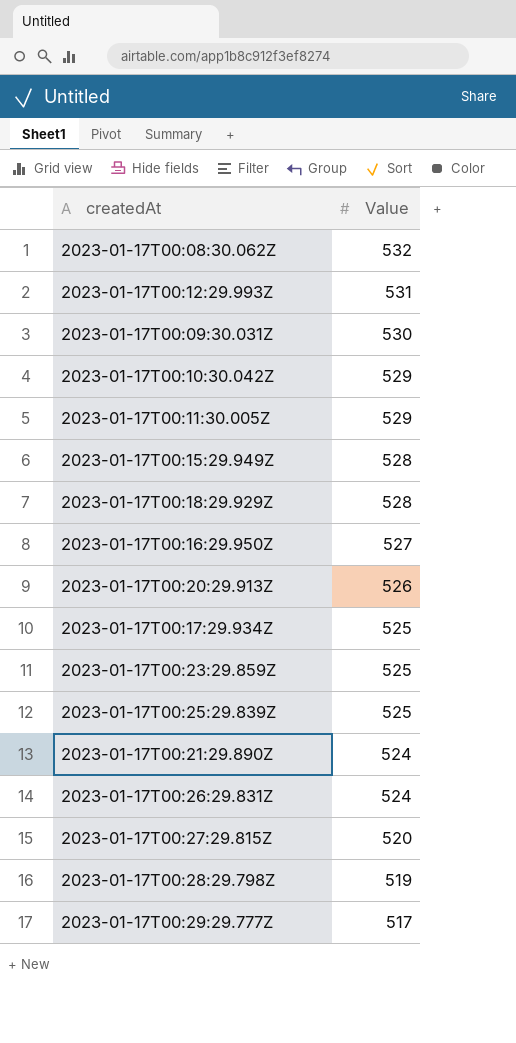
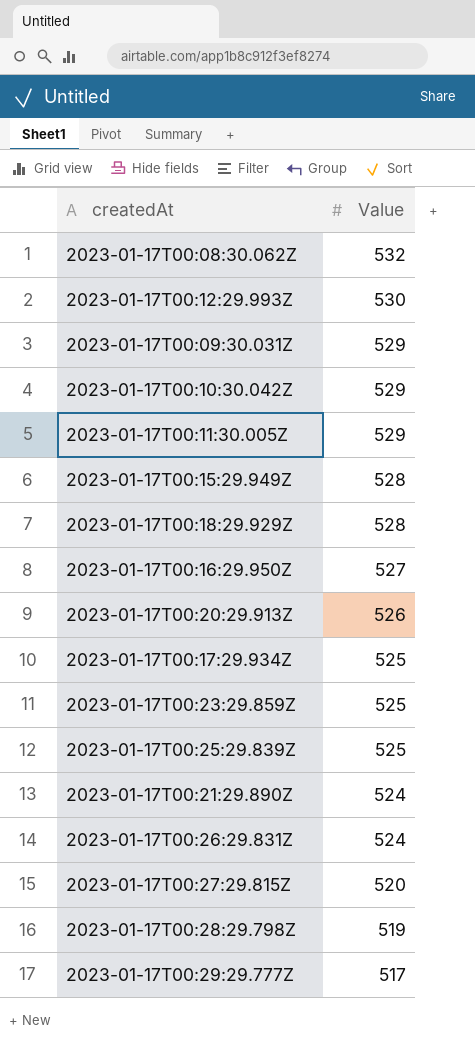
2023-01-17T00:12:29.993Z | Value: 531 -> 530
2023-01-17T00:09:30.031Z | Value: 530 -> 529

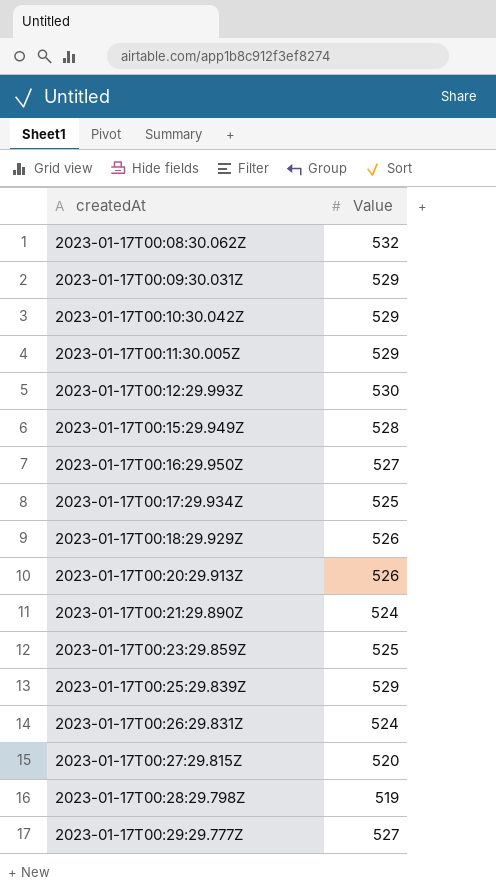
row order: Value descending -> createdAt ascending
2023-01-17T00:18:29.929Z | Value: 528 -> 526
2023-01-17T00:25:29.839Z | Value: 525 -> 529
2023-01-17T00:29:29.777Z | Value: 517 -> 527

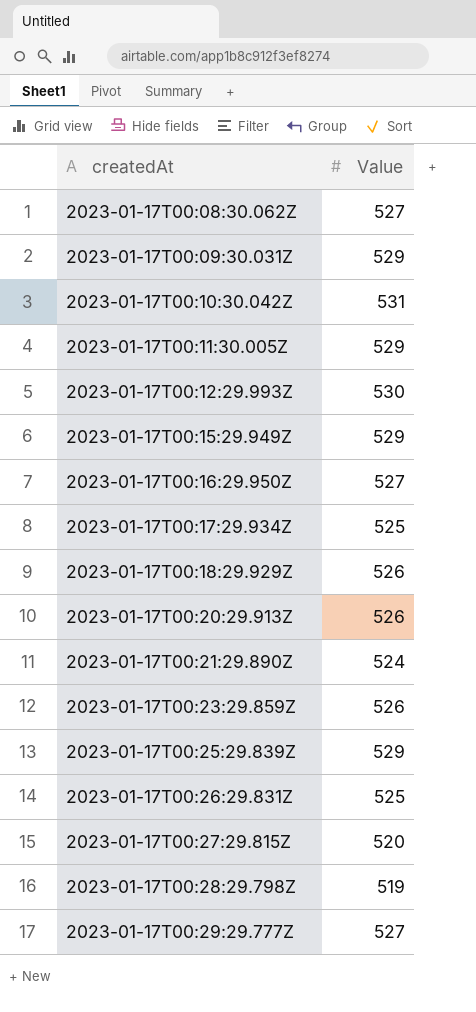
2023-01-17T00:08:30.062Z | Value: 532 -> 527
2023-01-17T00:10:30.042Z | Value: 529 -> 531
2023-01-17T00:15:29.949Z | Value: 528 -> 529
2023-01-17T00:23:29.859Z | Value: 525 -> 526
2023-01-17T00:26:29.831Z | Value: 524 -> 525

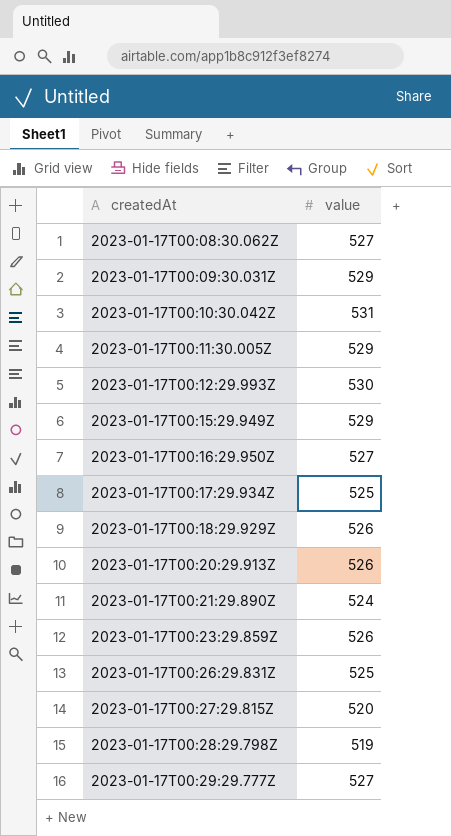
column name: Value -> value
row 2023-01-17T00:25:29.839Z: 529 -> none

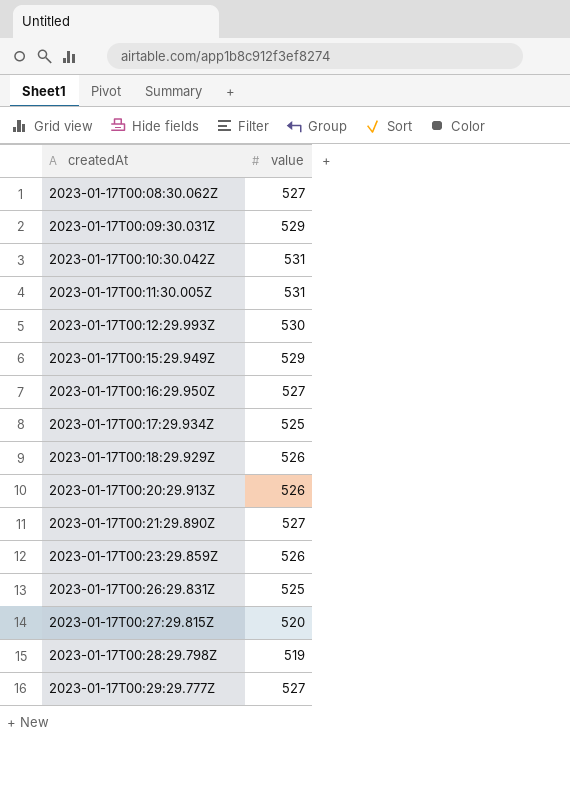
2023-01-17T00:11:30.005Z | value: 529 -> 531
2023-01-17T00:21:29.890Z | value: 524 -> 527

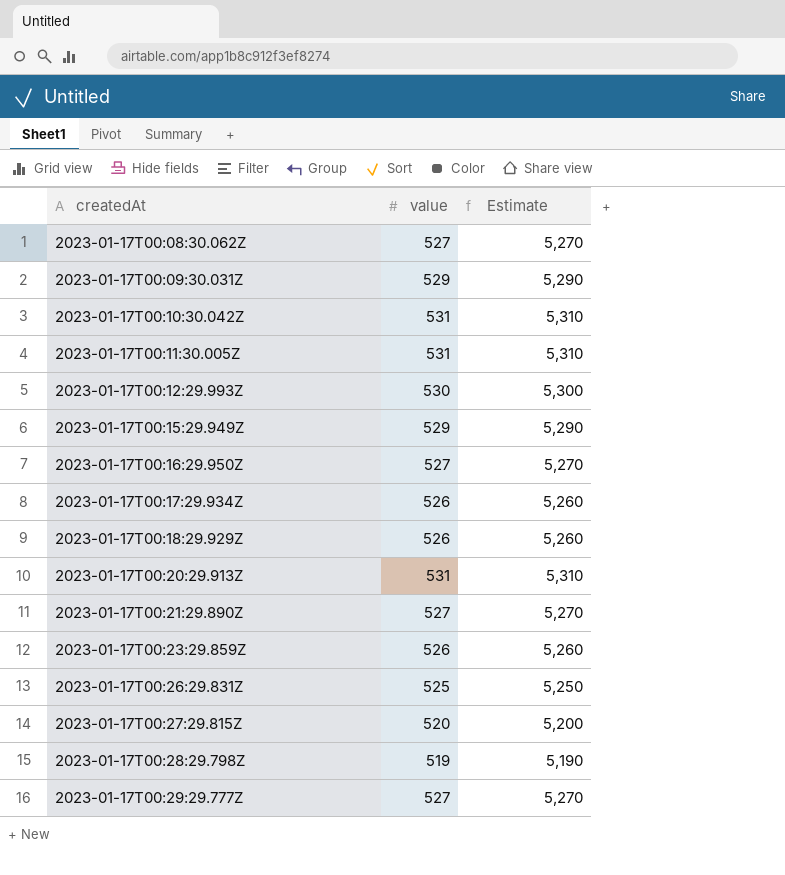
column Estimate | formula: none -> [value] * 10
2023-01-17T00:17:29.934Z | value: 525 -> 526
2023-01-17T00:20:29.913Z | value: 526 -> 531

